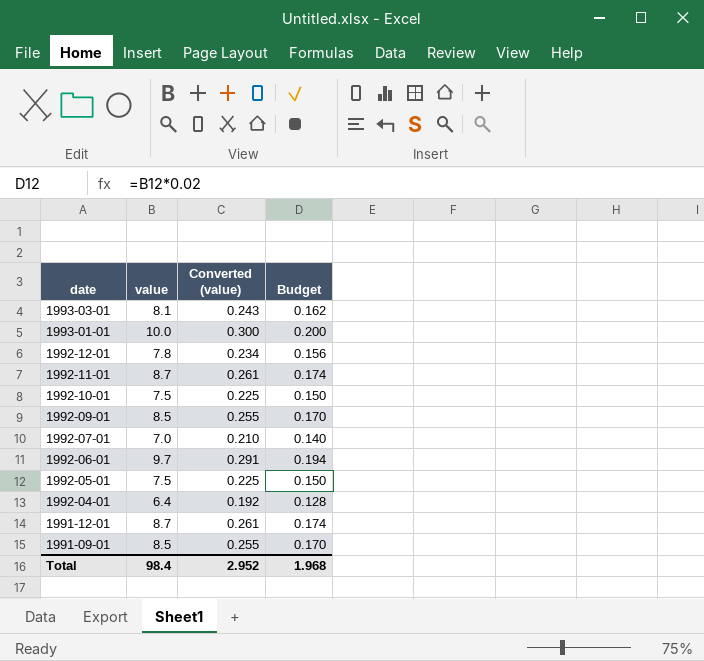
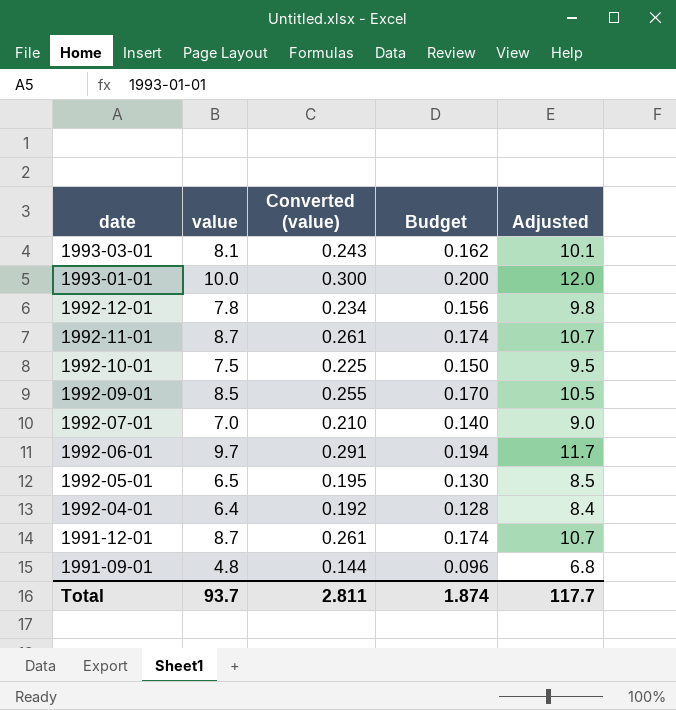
column Adjusted | formula: none -> [value] + 2
1992-05-01 | value: 7.5 -> 6.5
1992-05-01 | Converted (value): 0.225 -> 0.195
1992-05-01 | Budget: 0.150 -> 0.130
1991-09-01 | value: 8.5 -> 4.8
1991-09-01 | Converted (value): 0.255 -> 0.144
1991-09-01 | Budget: 0.170 -> 0.096
Total | value: 98.4 -> 93.7
Total | Converted (value): 2.952 -> 2.811
Total | Budget: 1.968 -> 1.874

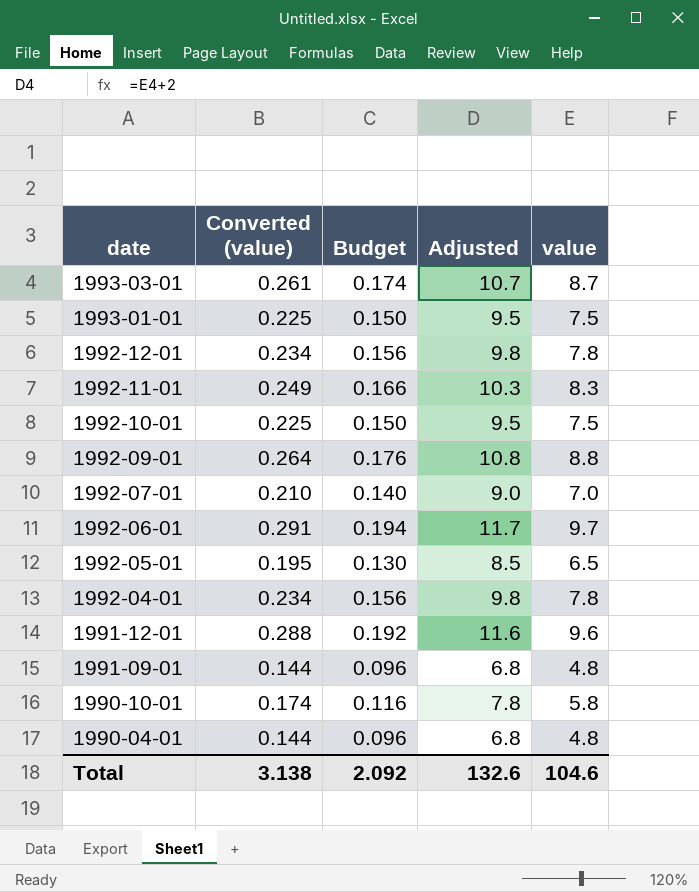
column value | position: 2 -> 5
1993-03-01 | Converted (value): 0.243 -> 0.261
1993-03-01 | Budget: 0.162 -> 0.174
1993-03-01 | Adjusted: 10.1 -> 10.7
1993-03-01 | value: 8.1 -> 8.7
1993-01-01 | Converted (value): 0.300 -> 0.225
1993-01-01 | Budget: 0.200 -> 0.150
1993-01-01 | Adjusted: 12.0 -> 9.5
1993-01-01 | value: 10.0 -> 7.5
1992-11-01 | Converted (value): 0.261 -> 0.249
1992-11-01 | Budget: 0.174 -> 0.166
1992-11-01 | Adjusted: 10.7 -> 10.3
1992-11-01 | value: 8.7 -> 8.3
1992-09-01 | Converted (value): 0.255 -> 0.264
1992-09-01 | Budget: 0.170 -> 0.176
1992-09-01 | Adjusted: 10.5 -> 10.8
1992-09-01 | value: 8.5 -> 8.8
1992-04-01 | Converted (value): 0.192 -> 0.234
1992-04-01 | Budget: 0.128 -> 0.156
1992-04-01 | Adjusted: 8.4 -> 9.8
1992-04-01 | value: 6.4 -> 7.8
1991-12-01 | Converted (value): 0.261 -> 0.288
1991-12-01 | Budget: 0.174 -> 0.192
1991-12-01 | Adjusted: 10.7 -> 11.6
1991-12-01 | value: 8.7 -> 9.6
row 1990-10-01: none -> 0.174 | 0.116 | 7.8 | 5.8
row 1990-04-01: none -> 0.144 | 0.096 | 6.8 | 4.8
Total | Converted (value): 2.811 -> 3.138
Total | Budget: 1.874 -> 2.092
Total | Adjusted: 117.7 -> 132.6
Total | value: 93.7 -> 104.6

